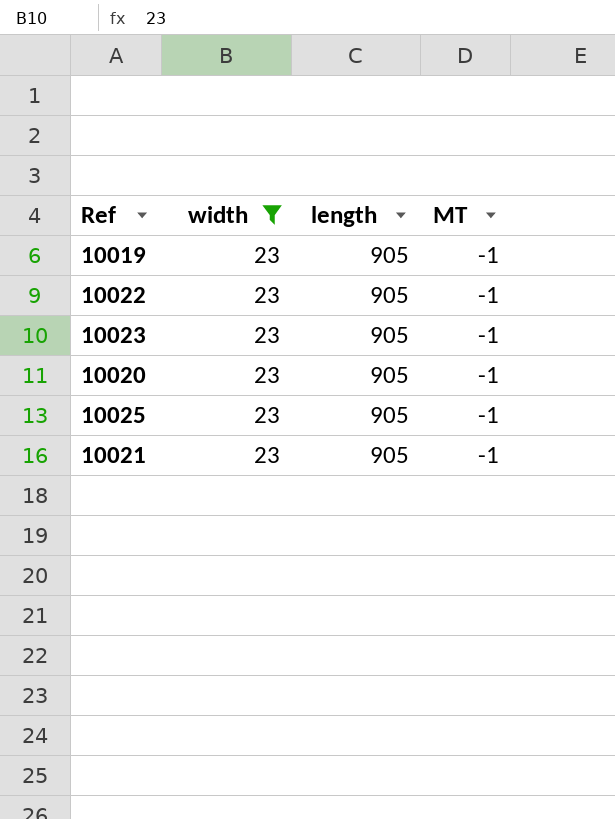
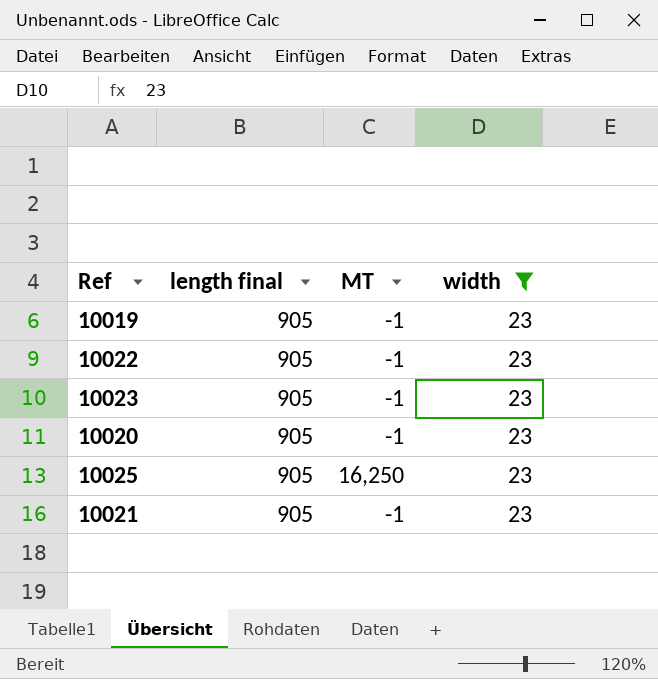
column name: length -> length final
column width | position: 2 -> 4
10025 | MT: -1 -> 16,250

